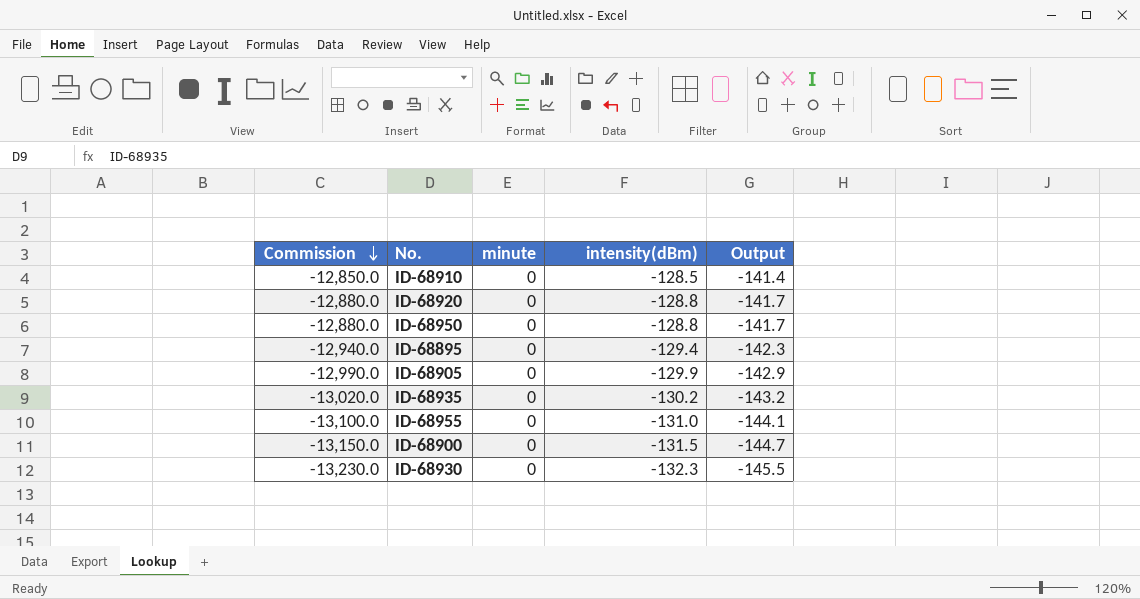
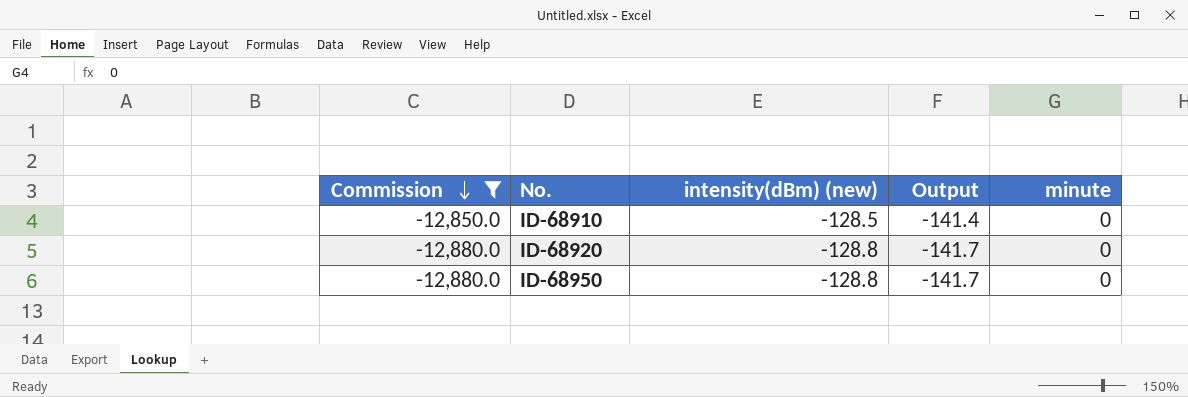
filter: none -> Commission >= -12,880.0
column name: intensity(dBm) -> intensity(dBm) (new)
column minute | position: 3 -> 5

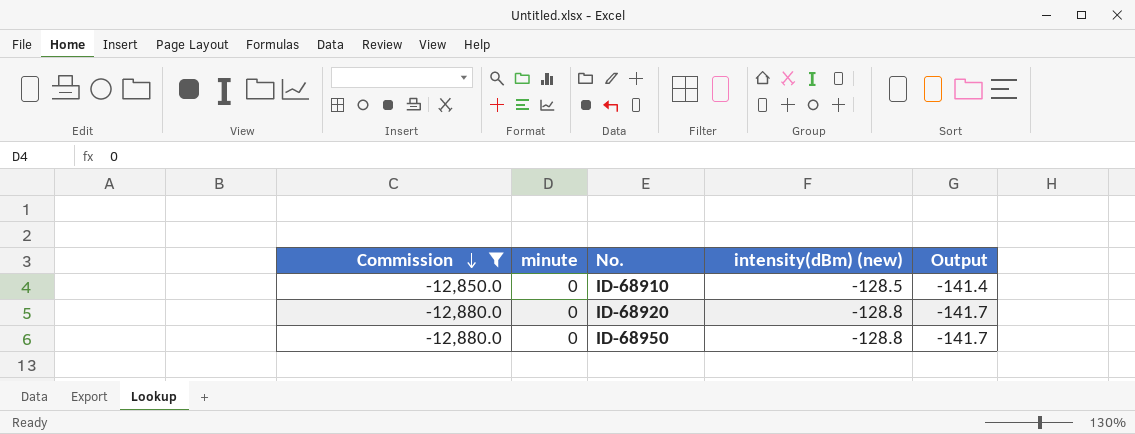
column minute | position: 5 -> 2

